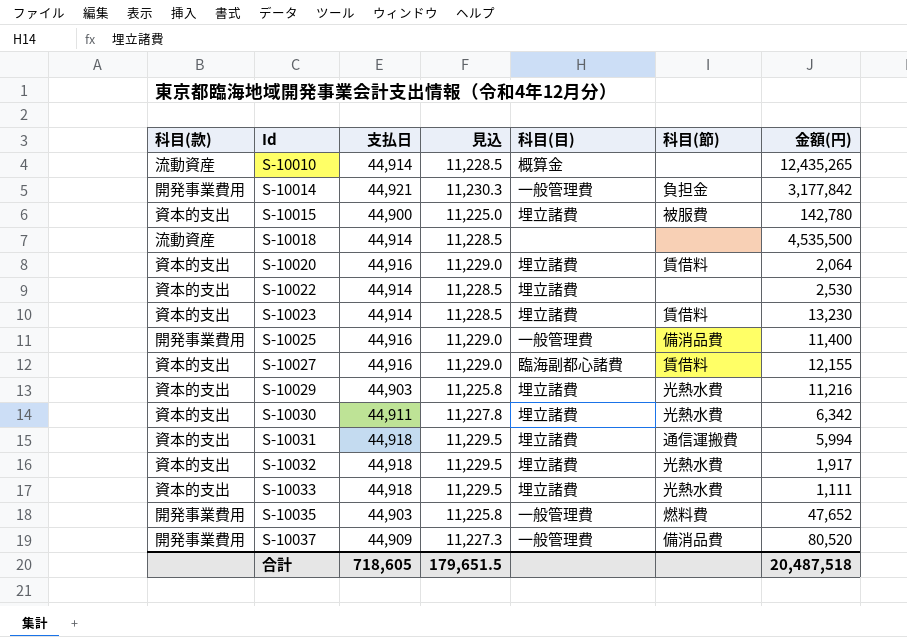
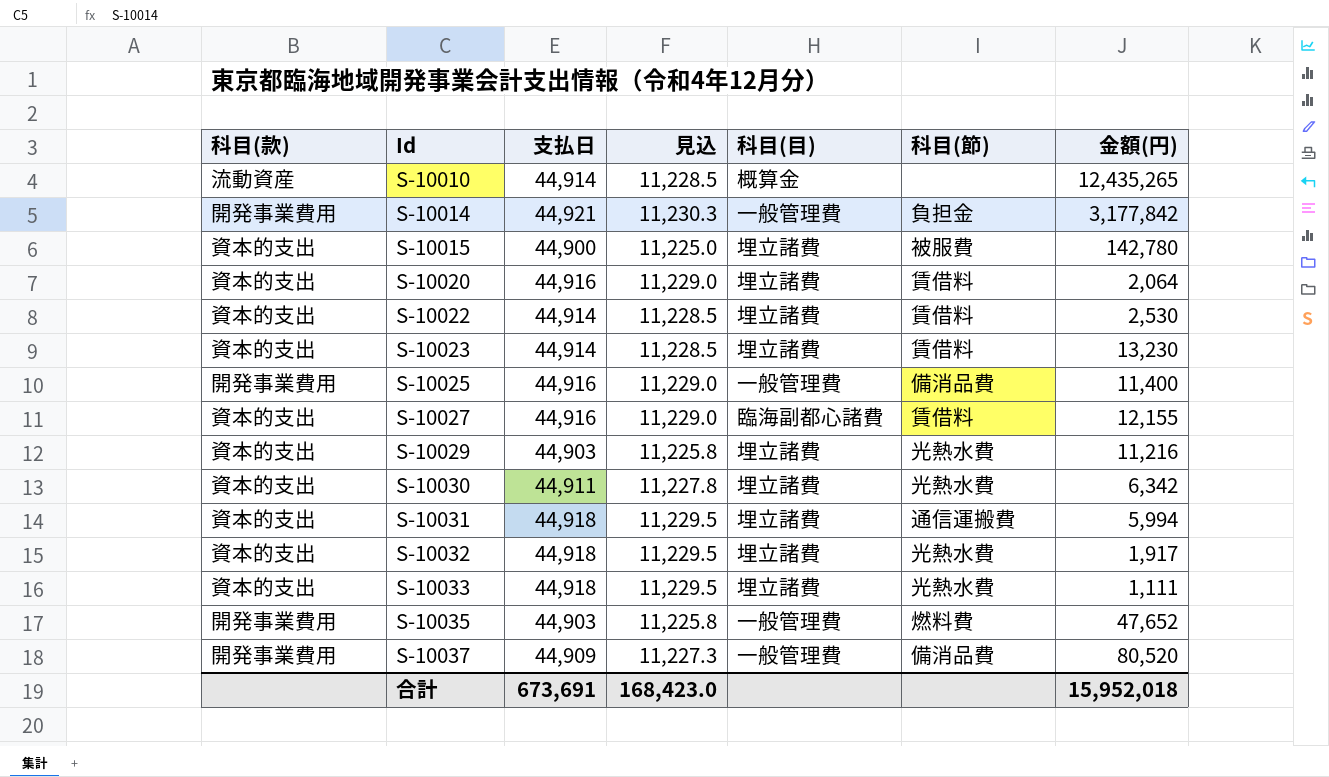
row S-10018: 流動資産 | 44,914 | 11,228.5 | none | none | 4,535,500 -> none
S-10022 | 科目(節): none -> 賃借料
合計 | 支払日: 718,605 -> 673,691
合計 | 見込: 179,651.5 -> 168,423.0
合計 | 金額(円): 20,487,518 -> 15,952,018

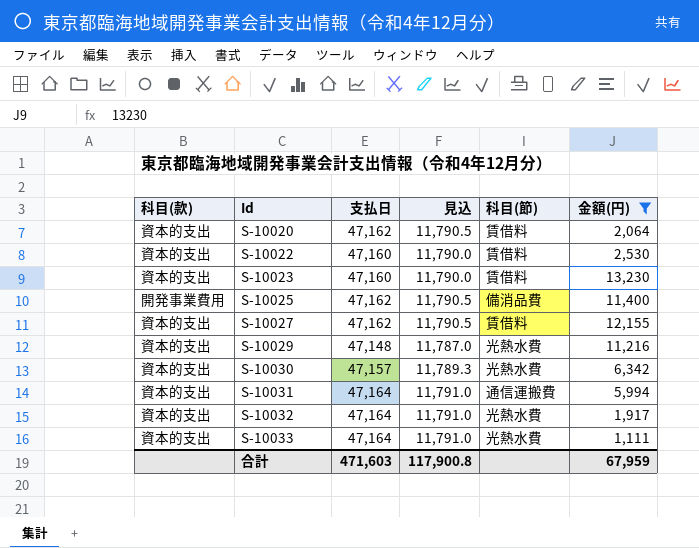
filter: none -> 金額(円) <= 13,230
column 科目(目) | position: 5 -> none
S-10020 | 支払日: 44,916 -> 47,162
S-10020 | 見込: 11,229.0 -> 11,790.5
S-10022 | 支払日: 44,914 -> 47,160
S-10022 | 見込: 11,228.5 -> 11,790.0
S-10023 | 支払日: 44,914 -> 47,160
S-10023 | 見込: 11,228.5 -> 11,790.0
S-10025 | 支払日: 44,916 -> 47,162
S-10025 | 見込: 11,229.0 -> 11,790.5
S-10027 | 支払日: 44,916 -> 47,162
S-10027 | 見込: 11,229.0 -> 11,790.5
S-10029 | 支払日: 44,903 -> 47,148
S-10029 | 見込: 11,225.8 -> 11,787.0
S-10030 | 支払日: 44,911 -> 47,157
S-10030 | 見込: 11,227.8 -> 11,789.3
S-10031 | 支払日: 44,918 -> 47,164
S-10031 | 見込: 11,229.5 -> 11,791.0
S-10032 | 支払日: 44,918 -> 47,164
S-10032 | 見込: 11,229.5 -> 11,791.0
S-10033 | 支払日: 44,918 -> 47,164
S-10033 | 見込: 11,229.5 -> 11,791.0
合計 | 支払日: 673,691 -> 471,603
合計 | 見込: 168,423.0 -> 117,900.8
合計 | 金額(円): 15,952,018 -> 67,959

